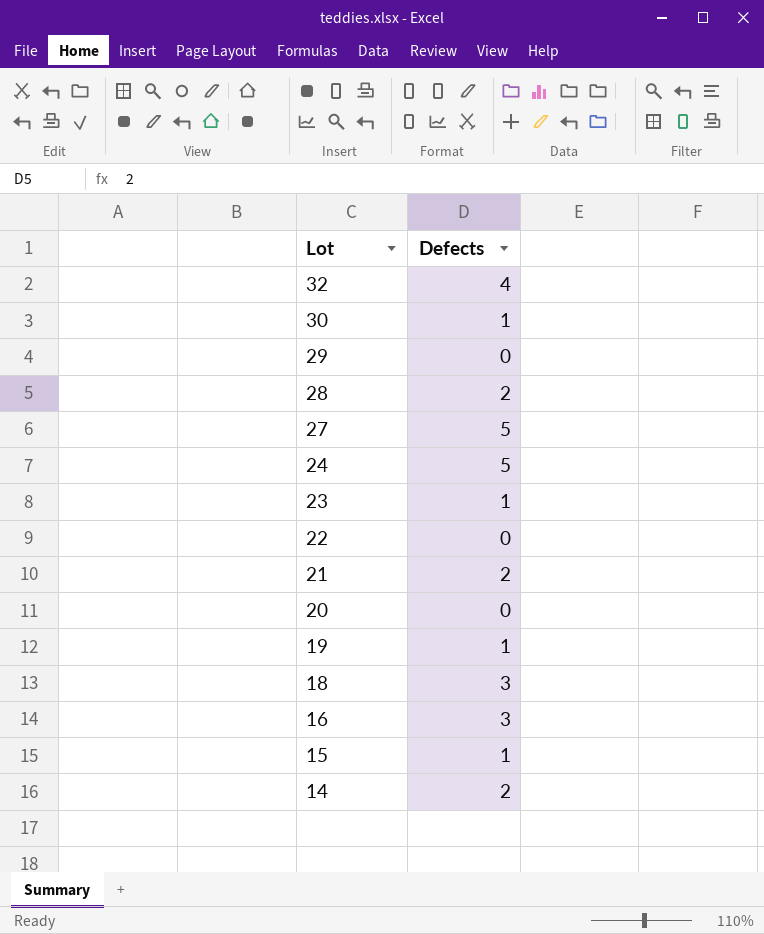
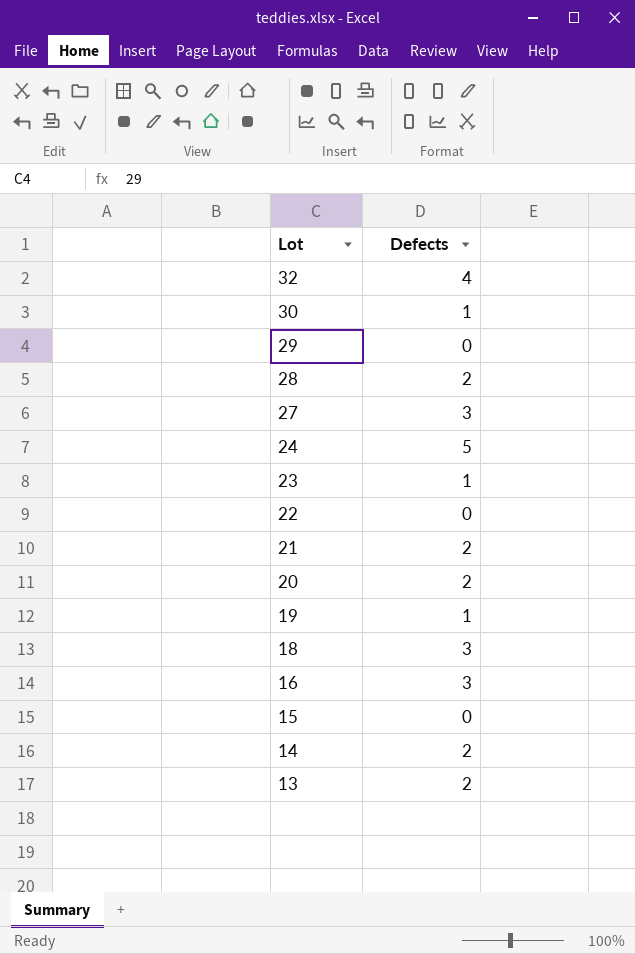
27 | Defects: 5 -> 3
20 | Defects: 0 -> 2
15 | Defects: 1 -> 0
row 13: none -> 2

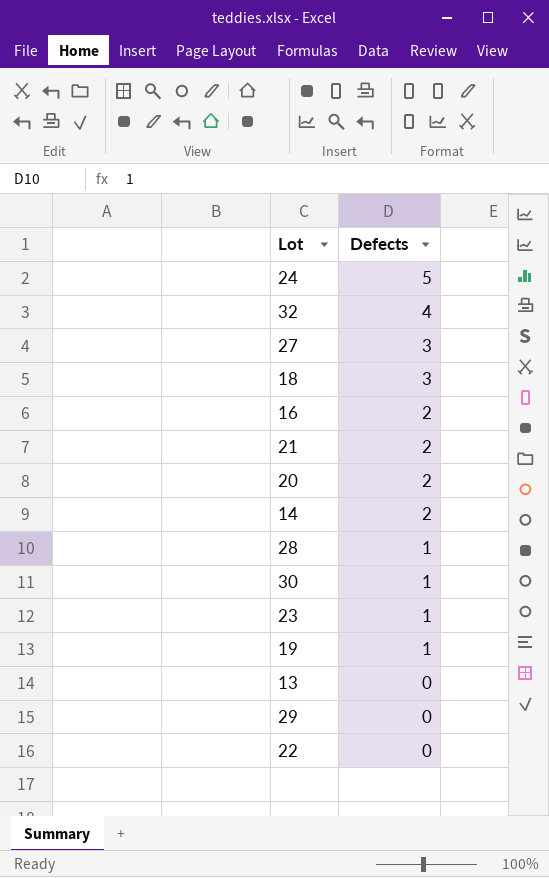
row order: Lot descending -> Defects descending
row 15: 0 -> none
16 | Defects: 3 -> 2
28 | Defects: 2 -> 1
13 | Defects: 2 -> 0

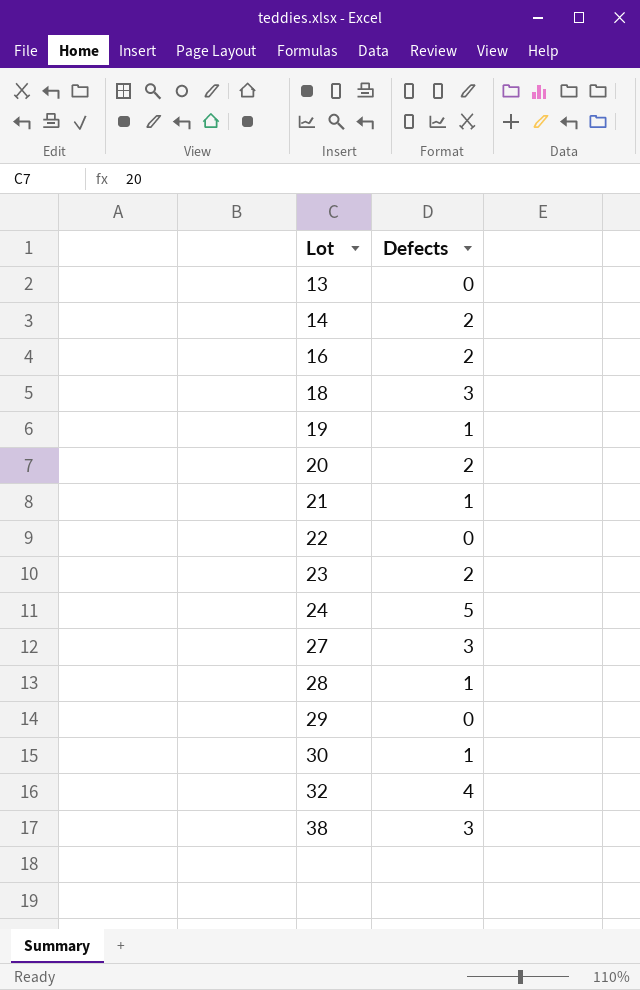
row order: Defects descending -> Lot ascending
21 | Defects: 2 -> 1
23 | Defects: 1 -> 2
row 38: none -> 3

